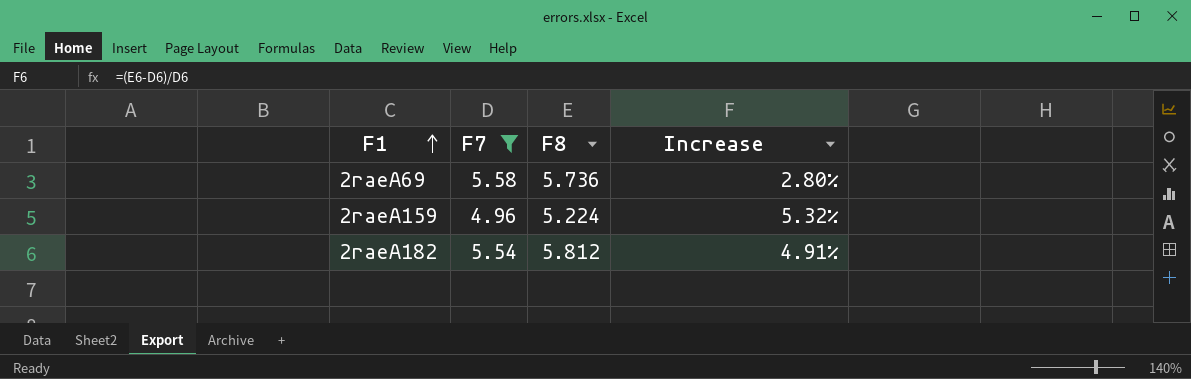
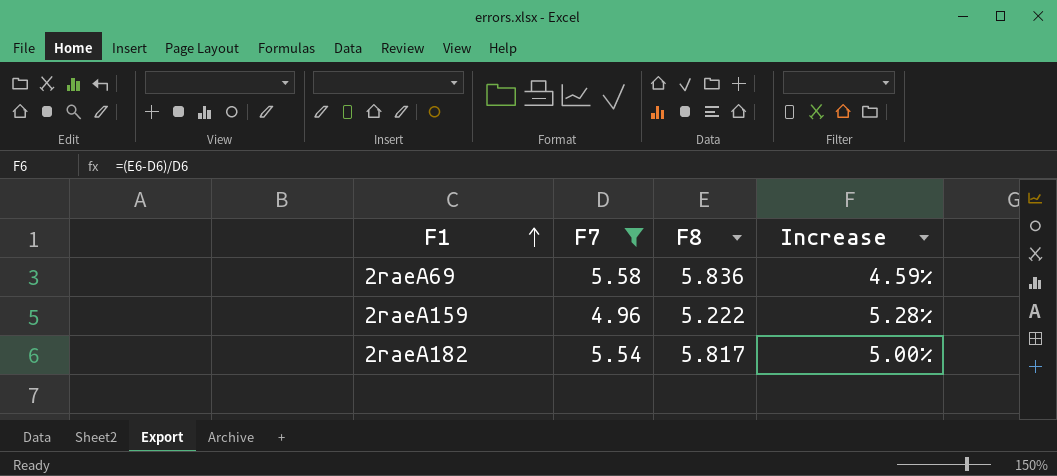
2raeA69 | F8: 5.736 -> 5.836
2raeA69 | Increase: 2.80% -> 4.59%
2raeA159 | F8: 5.224 -> 5.222
2raeA159 | Increase: 5.32% -> 5.28%
2raeA182 | F8: 5.812 -> 5.817
2raeA182 | Increase: 4.91% -> 5.00%

